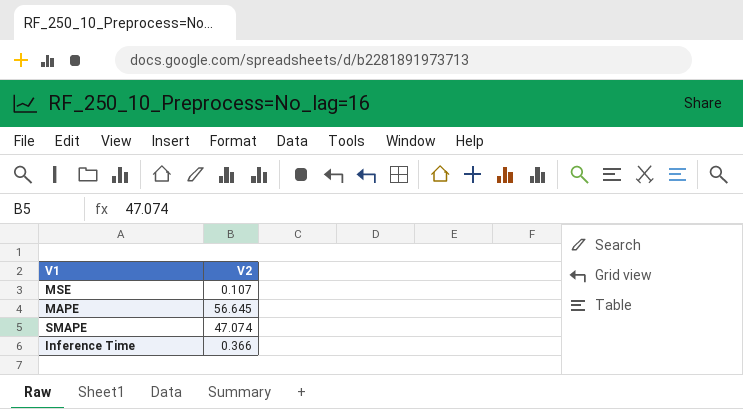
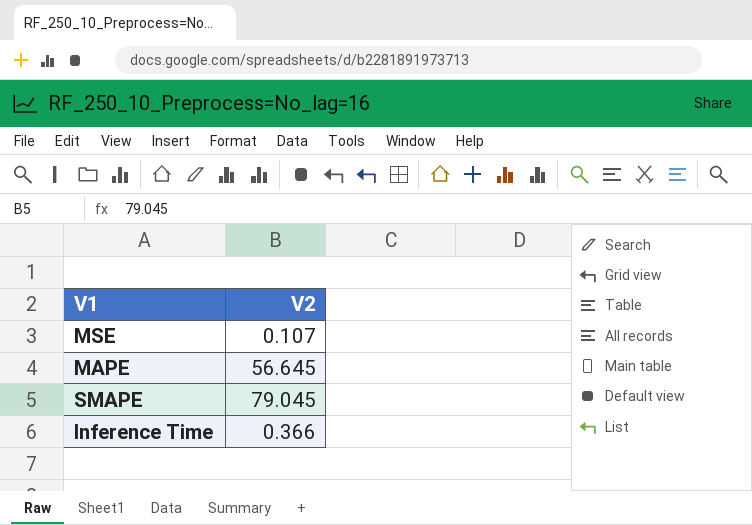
SMAPE | V2: 47.074 -> 79.045

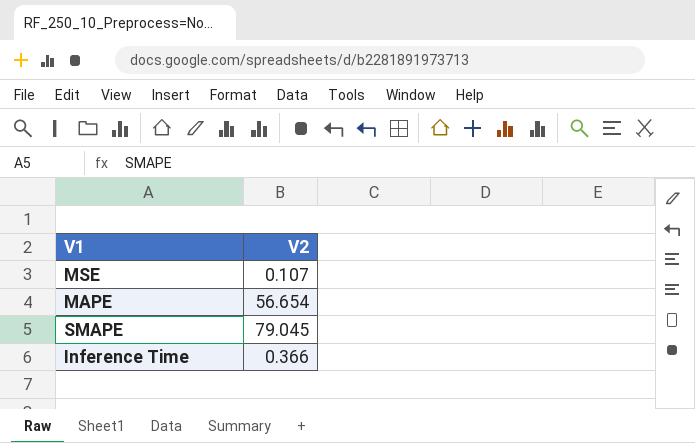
MAPE | V2: 56.645 -> 56.654

